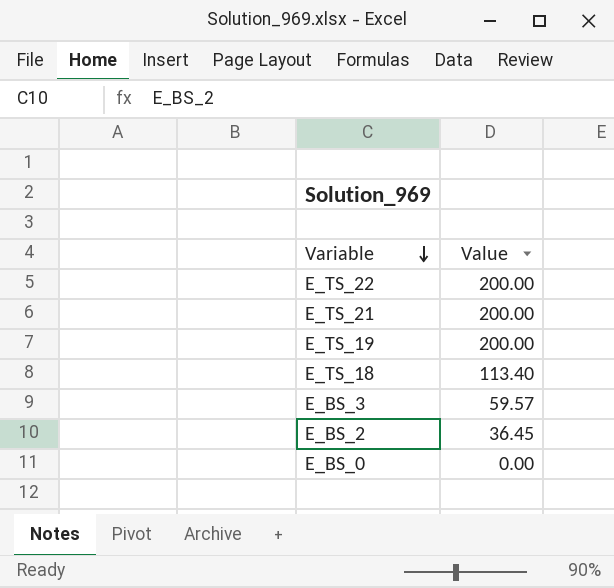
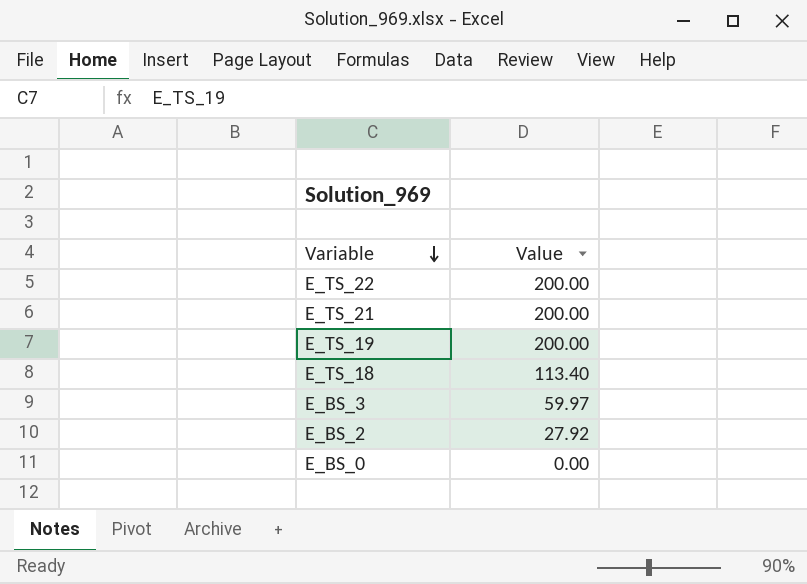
E_BS_3 | Value: 59.57 -> 59.97
E_BS_2 | Value: 36.45 -> 27.92

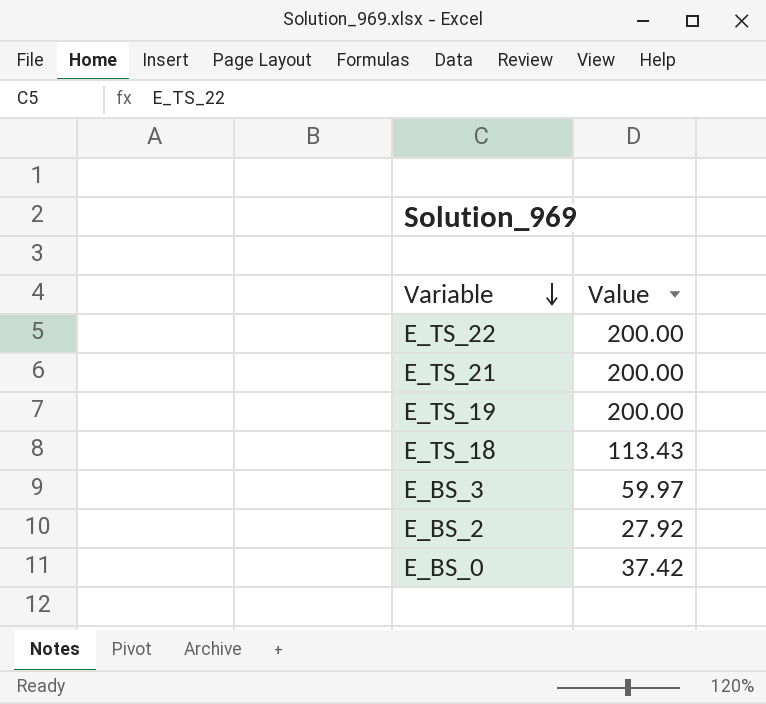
E_TS_18 | Value: 113.40 -> 113.43
E_BS_0 | Value: 0.00 -> 37.42

